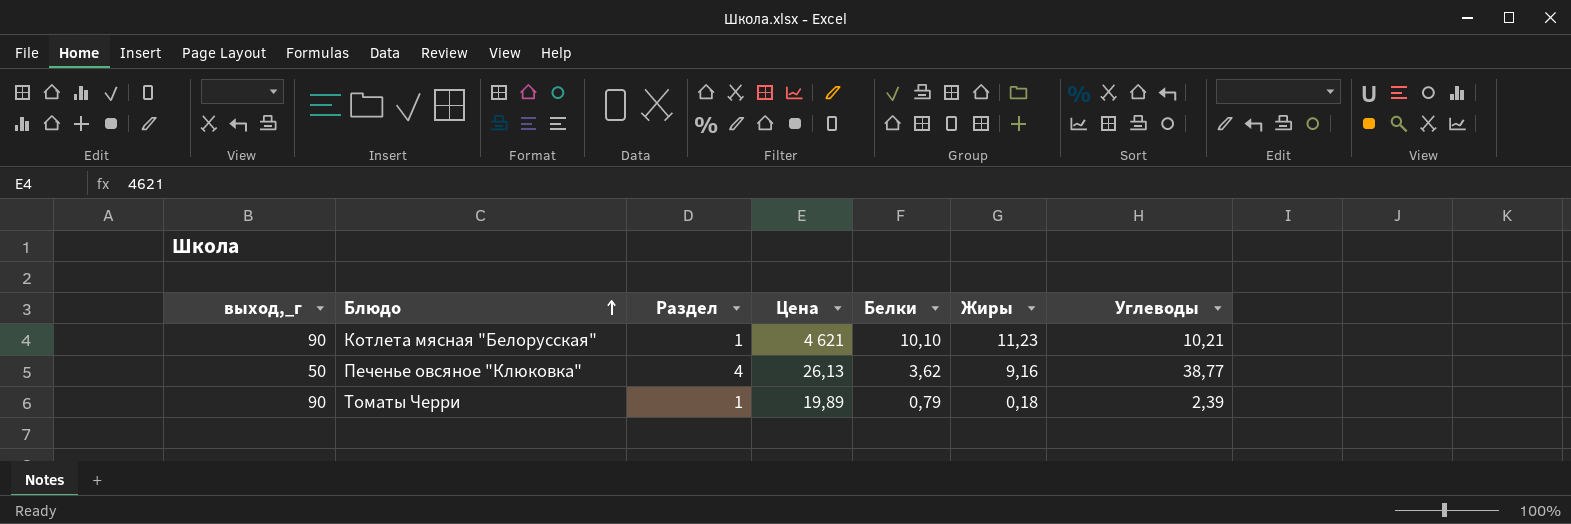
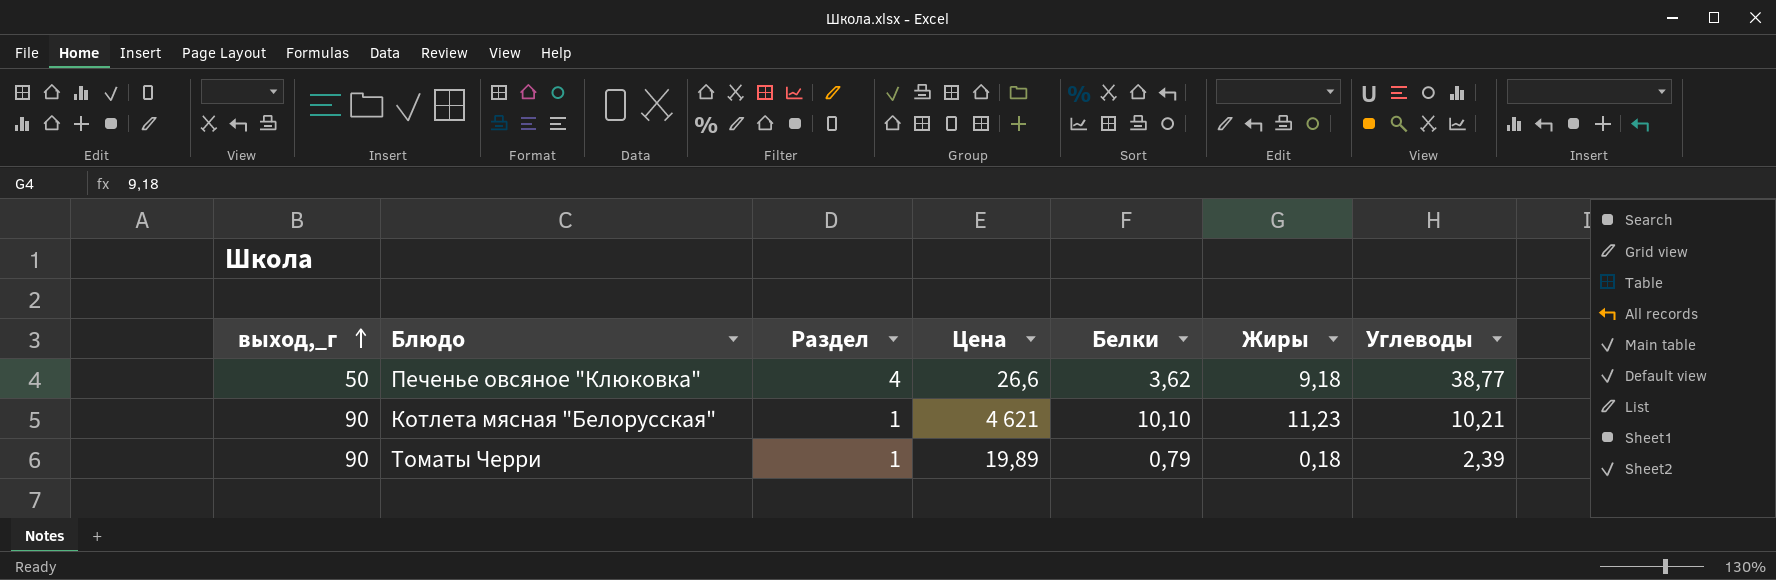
row order: Блюдо ascending -> выход,_г ascending
Печенье овсяное "Клюковка" | Цена: 26,13 -> 26,6
Печенье овсяное "Клюковка" | Жиры: 9,16 -> 9,18

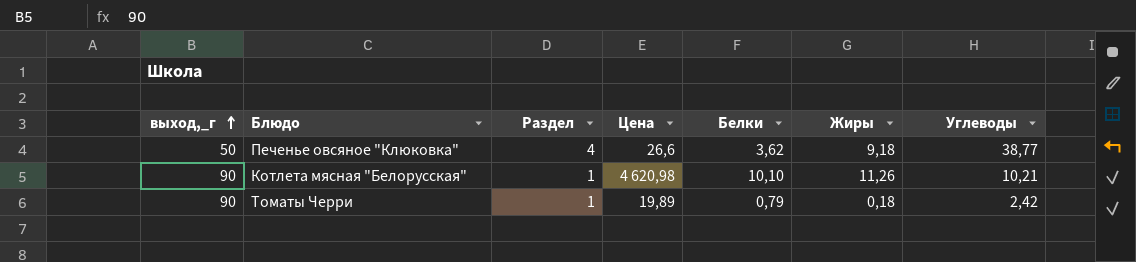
Котлета мясная "Белорусская" | Цена: 4 621 -> 4 620,98
Котлета мясная "Белорусская" | Жиры: 11,23 -> 11,26
Томаты Черри | Углеводы: 2,39 -> 2,42

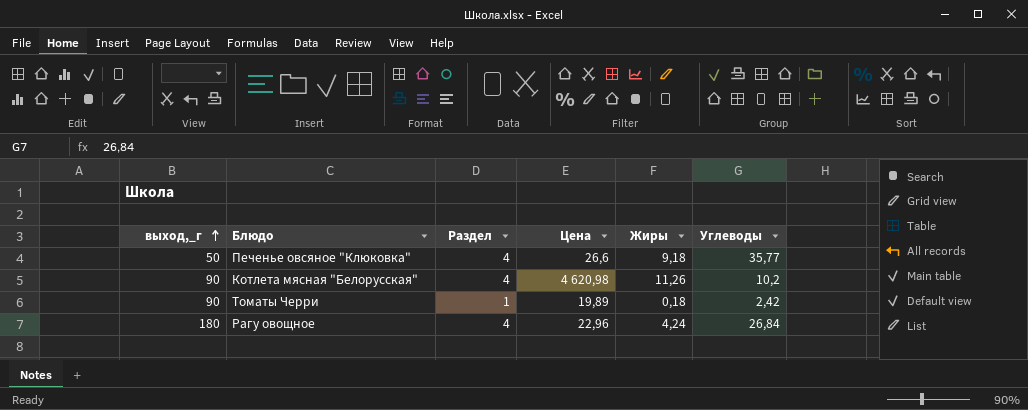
column Белки | position: 5 -> none
Печенье овсяное "Клюковка" | Углеводы: 38,77 -> 35,77
Котлета мясная "Белорусская" | Раздел: 1 -> 4
Котлета мясная "Белорусская" | Углеводы: 10,21 -> 10,2
row Рагу овощное: none -> 180 | 4 | 22,96 | 4,24 | 26,84

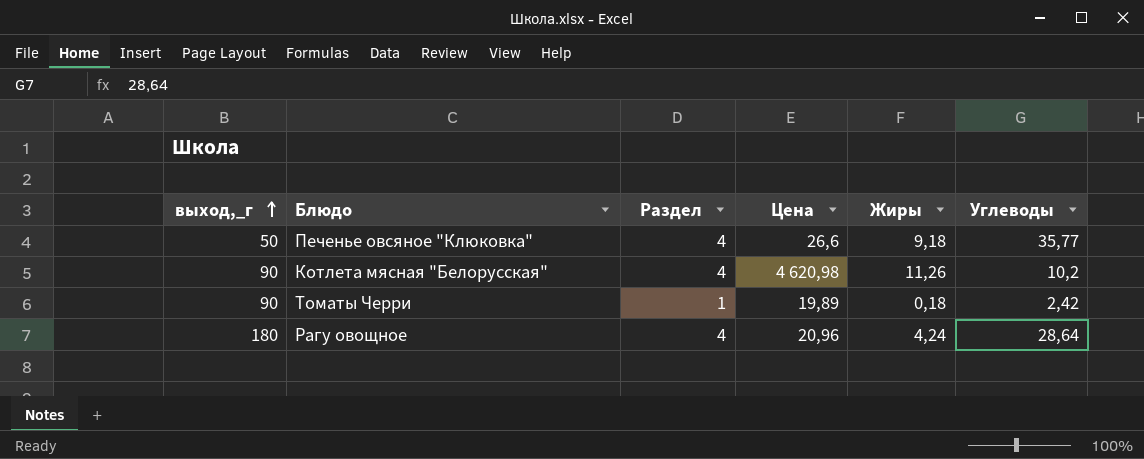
Рагу овощное | Цена: 22,96 -> 20,96
Рагу овощное | Углеводы: 26,84 -> 28,64

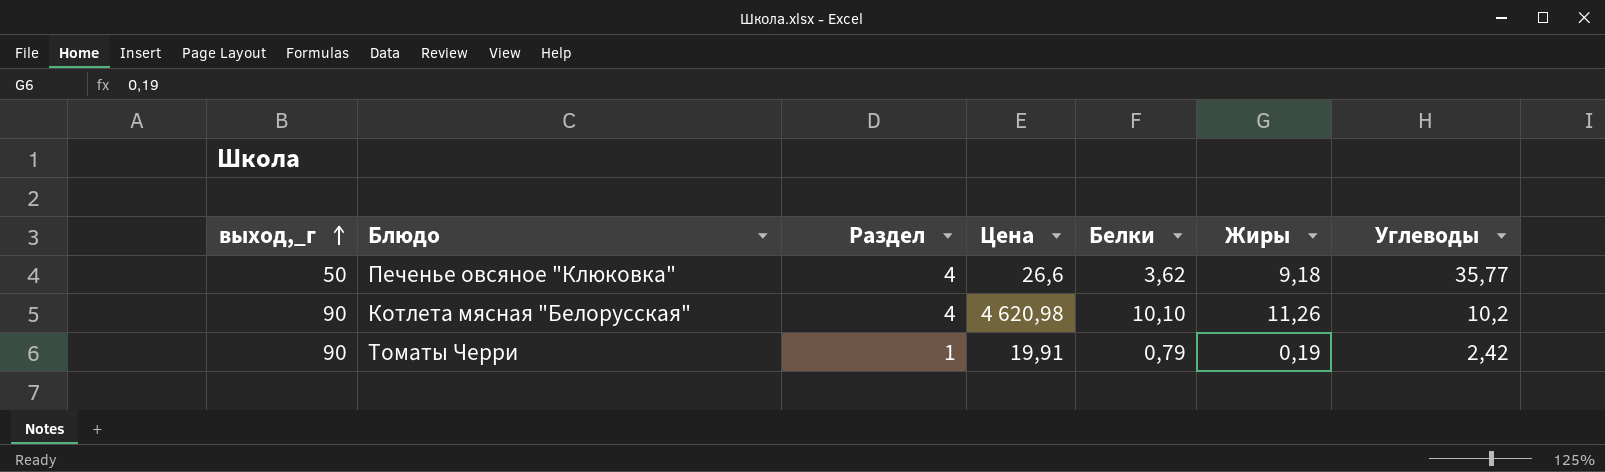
column Белки | position: none -> 5
row Рагу овощное: 180 | 4 | 20,96 | 4,24 | 28,64 -> none
Томаты Черри | Цена: 19,89 -> 19,91
Томаты Черри | Жиры: 0,18 -> 0,19

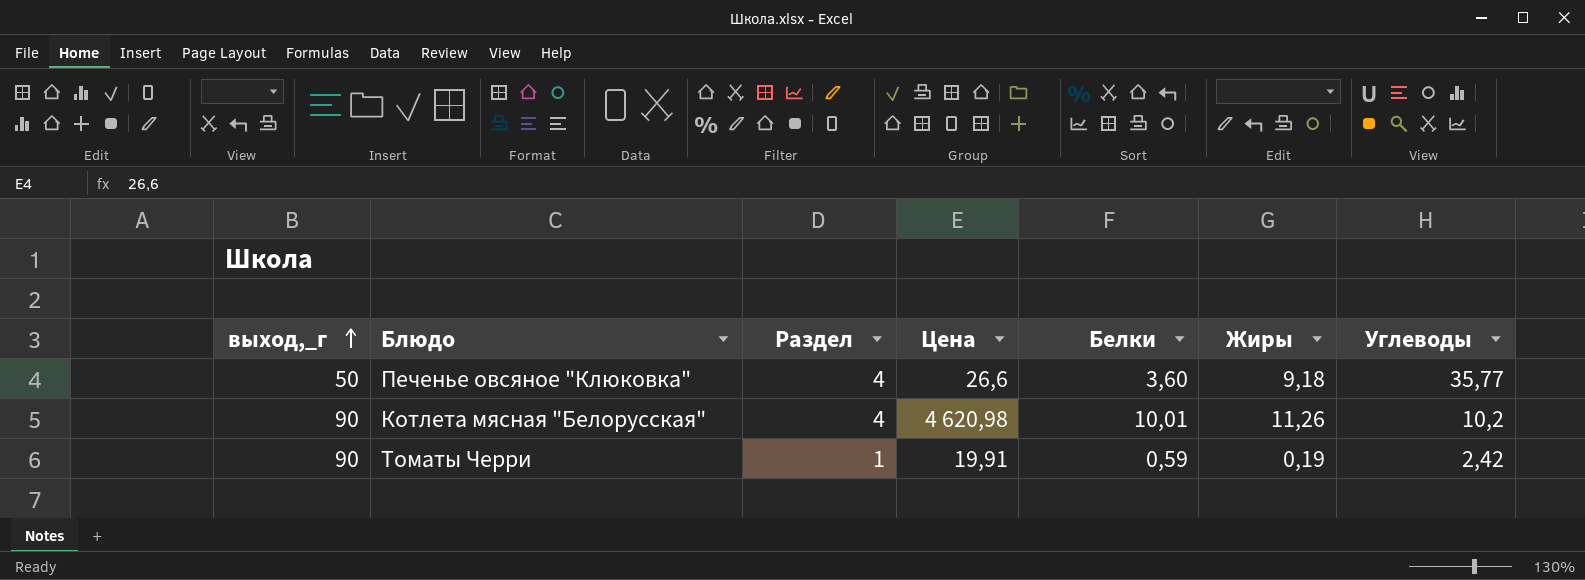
Печенье овсяное "Клюковка" | Белки: 3,62 -> 3,60
Котлета мясная "Белорусская" | Белки: 10,10 -> 10,01
Томаты Черри | Белки: 0,79 -> 0,59

